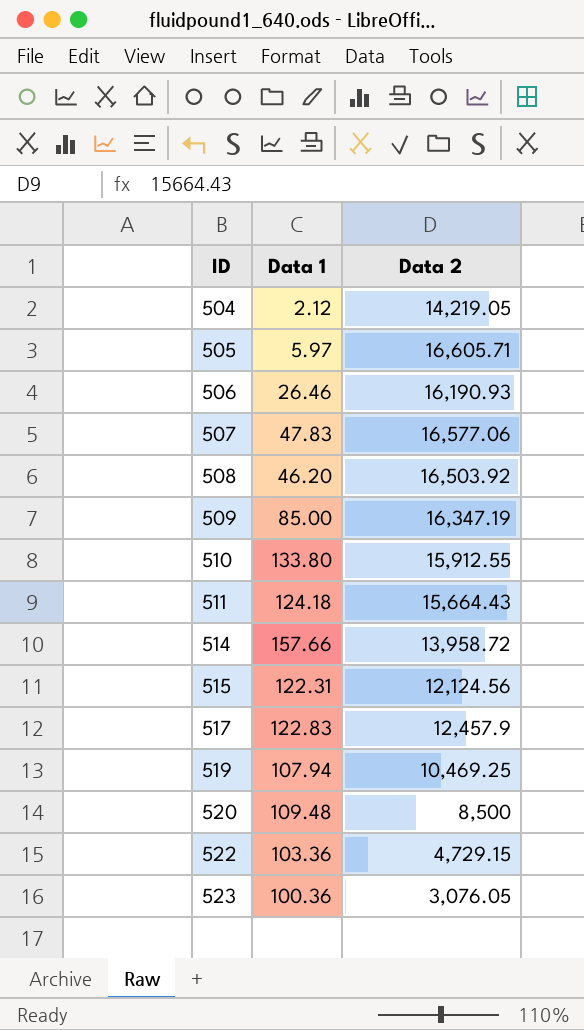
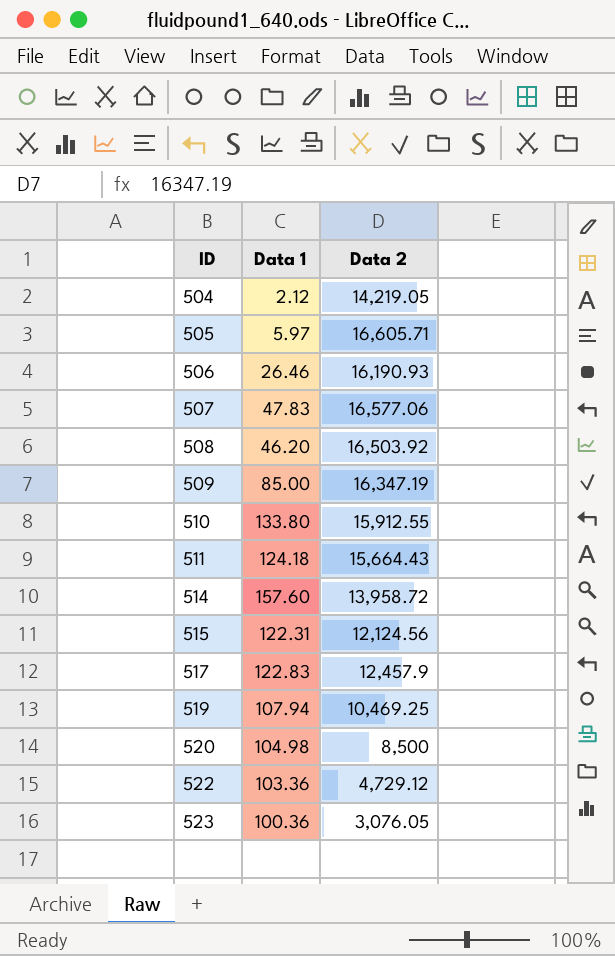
514 | Data 1: 157.66 -> 157.60
520 | Data 1: 109.48 -> 104.98
522 | Data 2: 4,729.15 -> 4,729.12

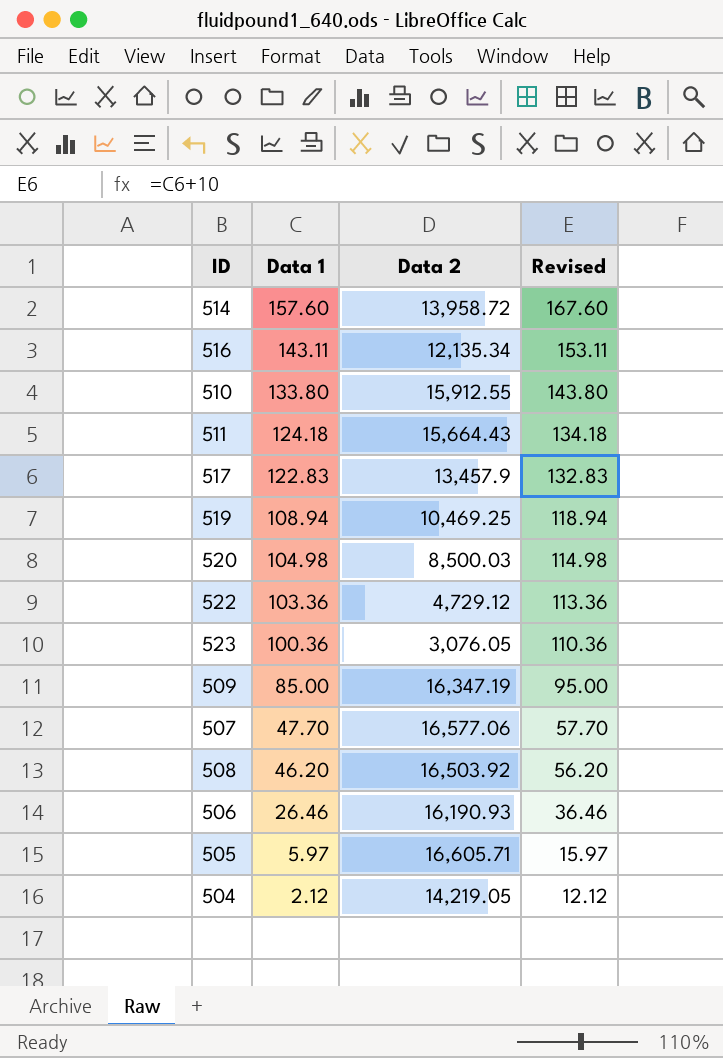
row order: ID ascending -> Data 1 descending
column Revised | formula: none -> [Data 1] + 10
row 515: 122.31 | 12,124.56 -> none
row 516: none -> 143.11 | 12,135.34 | 153.11
517 | Data 2: 12,457.9 -> 13,457.9
519 | Data 1: 107.94 -> 108.94
520 | Data 2: 8,500 -> 8,500.03
507 | Data 1: 47.83 -> 47.70

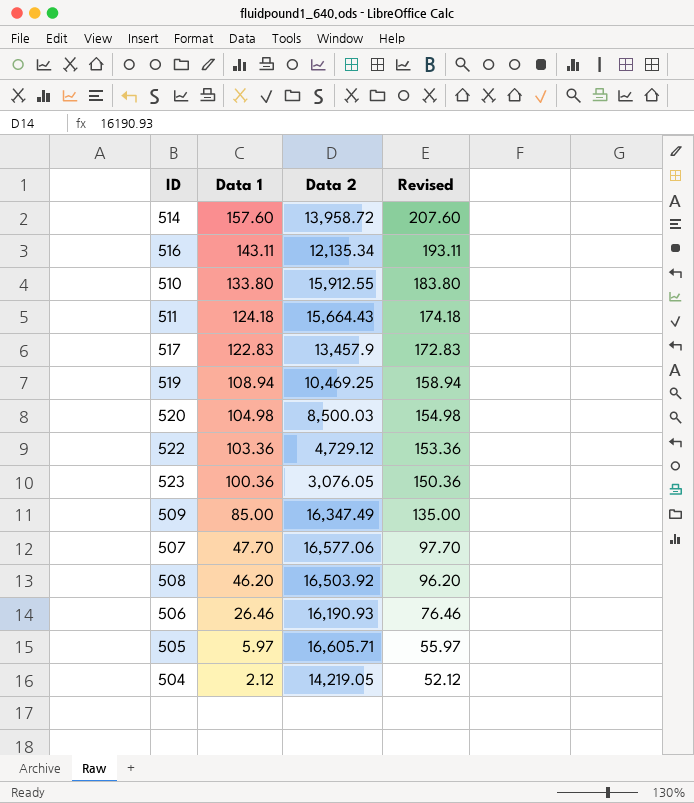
column Revised | formula: [Data 1] + 10 -> [Data 1] + 50
509 | Data 2: 16,347.19 -> 16,347.49

